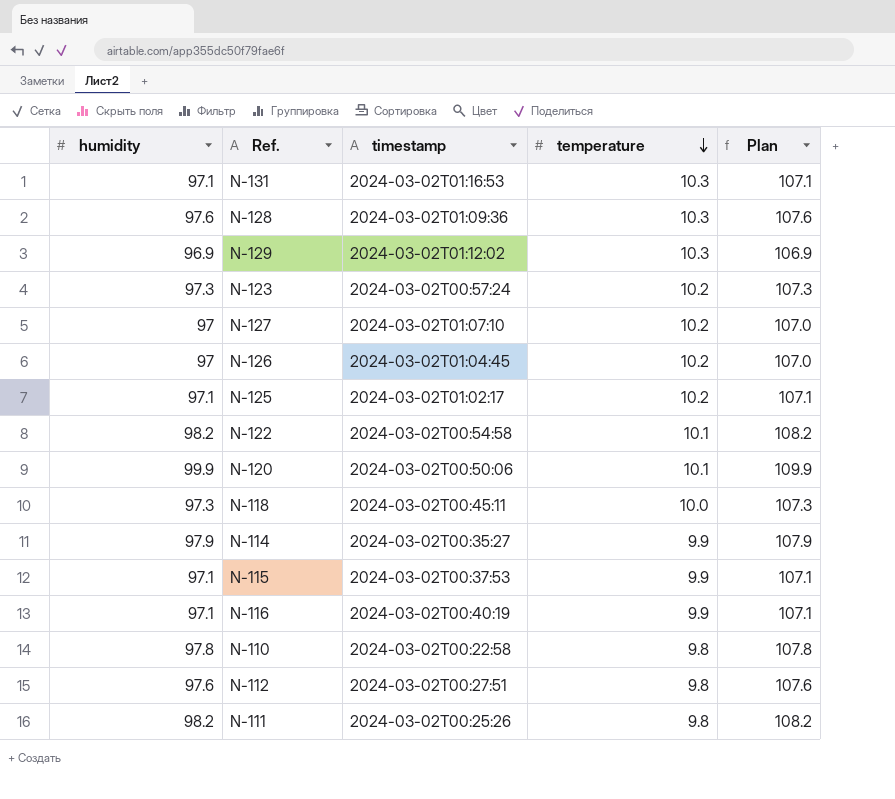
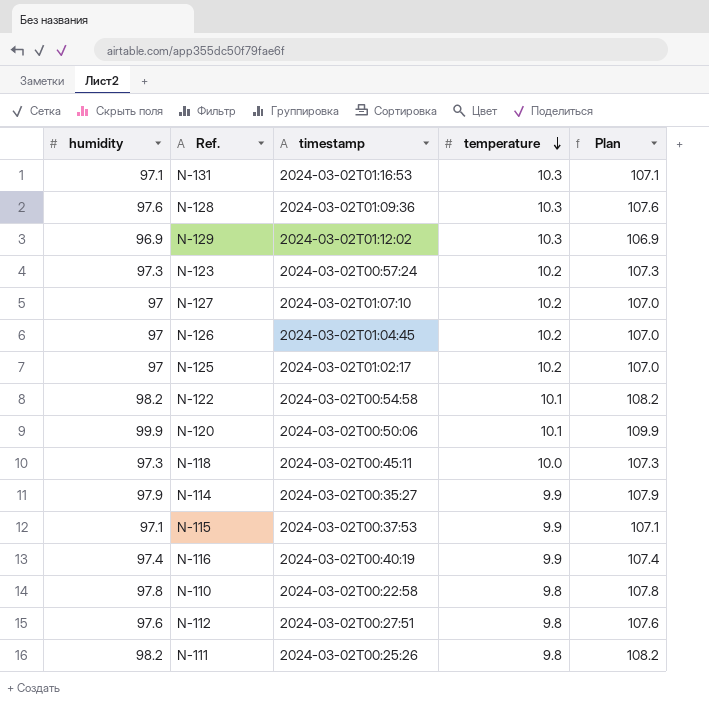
N-125 | humidity: 97.1 -> 97
N-125 | Plan: 107.1 -> 107.0
N-116 | humidity: 97.1 -> 97.4
N-116 | Plan: 107.1 -> 107.4

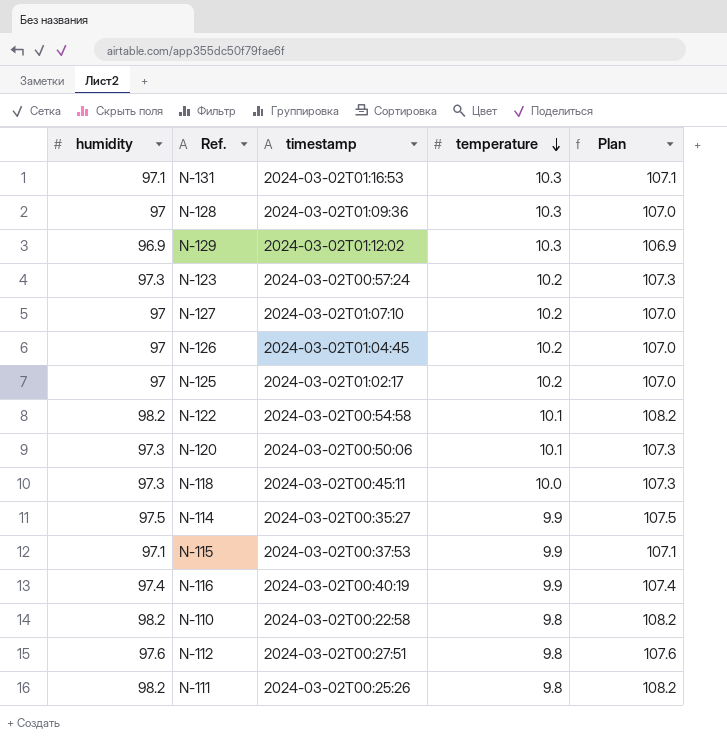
N-128 | humidity: 97.6 -> 97
N-128 | Plan: 107.6 -> 107.0
N-120 | humidity: 99.9 -> 97.3
N-120 | Plan: 109.9 -> 107.3
N-114 | humidity: 97.9 -> 97.5
N-114 | Plan: 107.9 -> 107.5
N-110 | humidity: 97.8 -> 98.2
N-110 | Plan: 107.8 -> 108.2

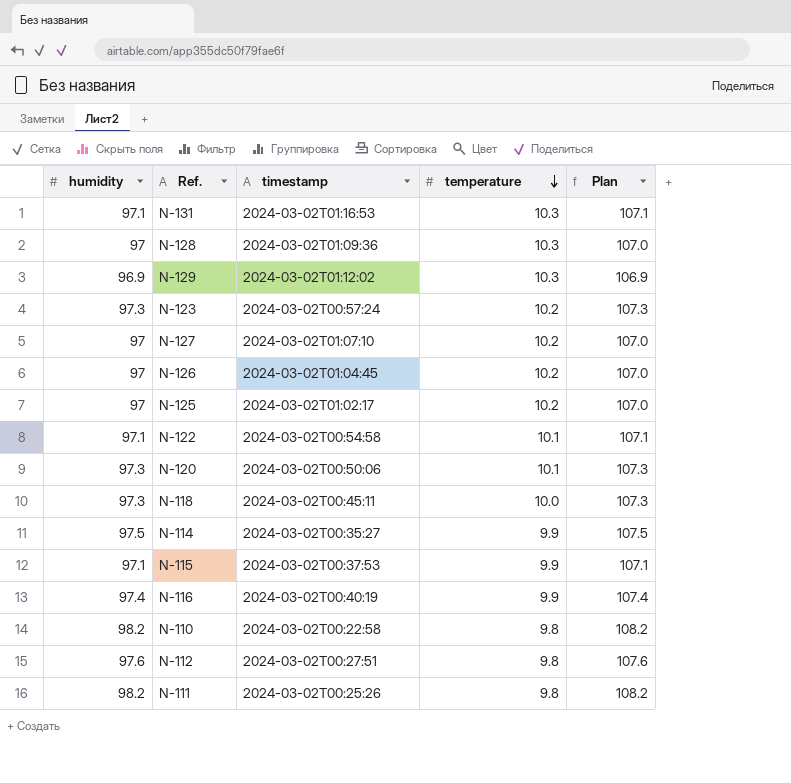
N-122 | humidity: 98.2 -> 97.1
N-122 | Plan: 108.2 -> 107.1

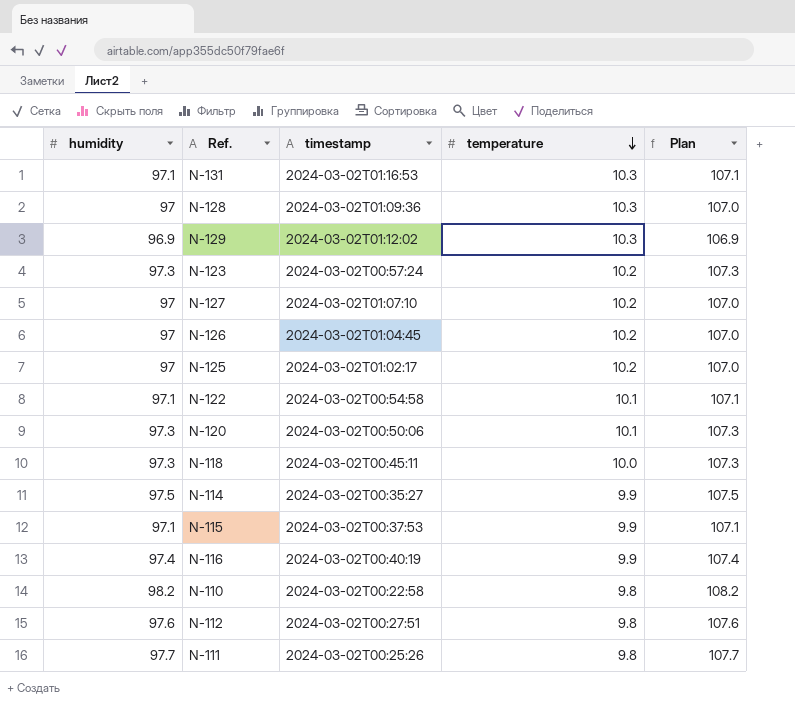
N-111 | humidity: 98.2 -> 97.7
N-111 | Plan: 108.2 -> 107.7

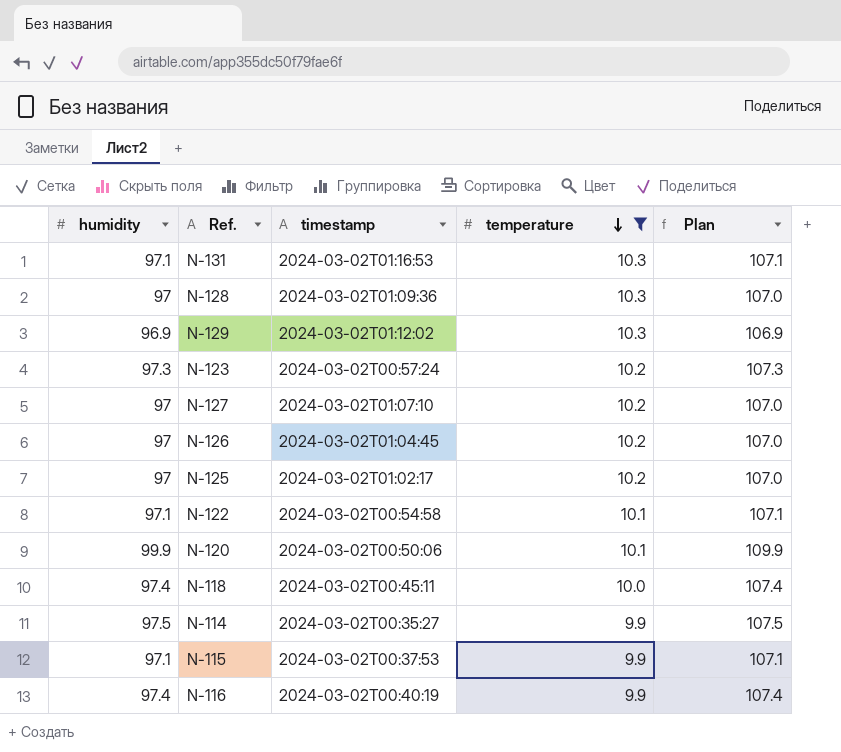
filter: none -> temperature != 9.8
N-120 | humidity: 97.3 -> 99.9
N-120 | Plan: 107.3 -> 109.9
N-118 | humidity: 97.3 -> 97.4
N-118 | Plan: 107.3 -> 107.4

